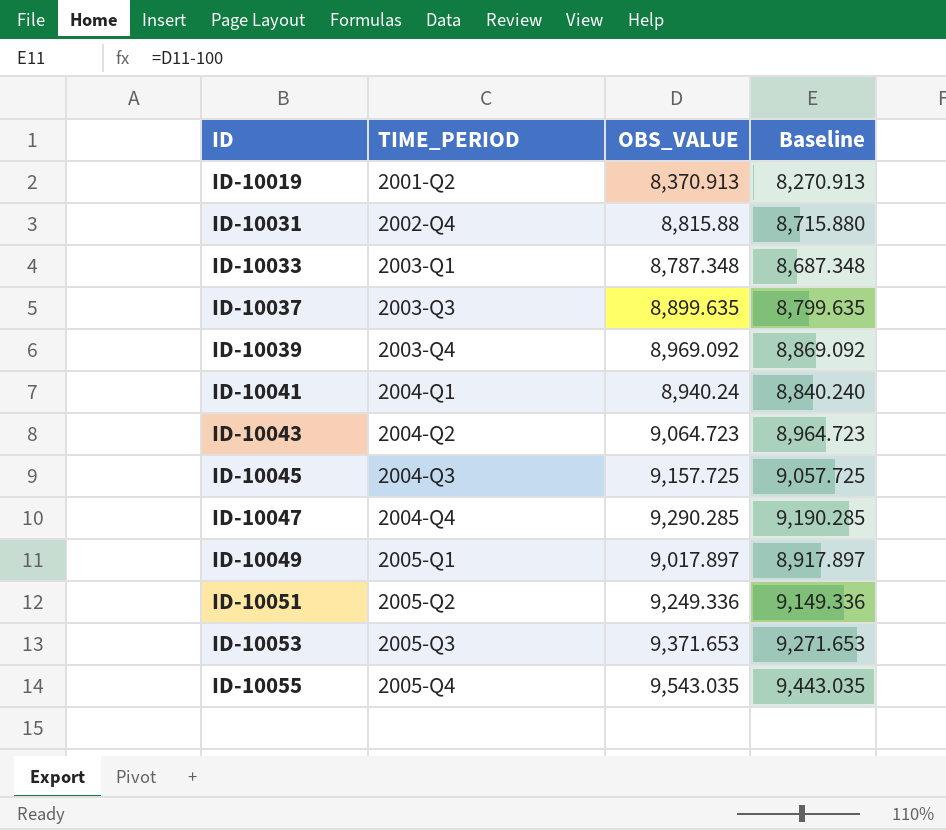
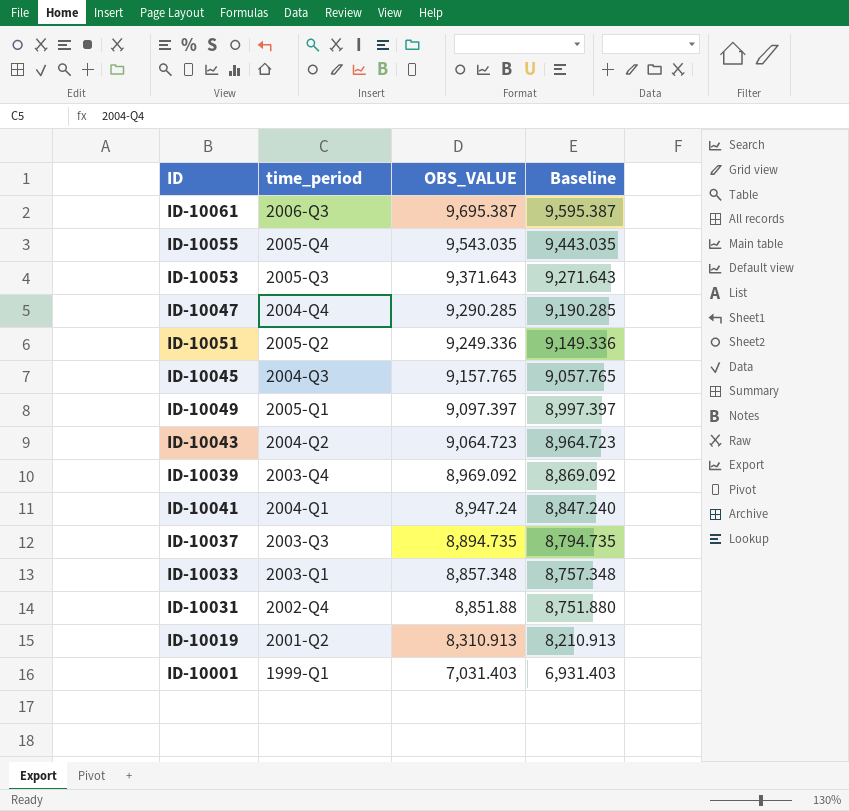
row order: ID ascending -> OBS_VALUE descending
column name: TIME_PERIOD -> time_period
row ID-10061: none -> 2006-Q3 | 9,695.387 | 9,595.387
ID-10053 | OBS_VALUE: 9,371.653 -> 9,371.643
ID-10053 | Baseline: 9,271.653 -> 9,271.643
ID-10045 | OBS_VALUE: 9,157.725 -> 9,157.765
ID-10045 | Baseline: 9,057.725 -> 9,057.765
ID-10049 | OBS_VALUE: 9,017.897 -> 9,097.397
ID-10049 | Baseline: 8,917.897 -> 8,997.397
ID-10041 | OBS_VALUE: 8,940.24 -> 8,947.24
ID-10041 | Baseline: 8,840.240 -> 8,847.240
ID-10037 | OBS_VALUE: 8,899.635 -> 8,894.735
ID-10037 | Baseline: 8,799.635 -> 8,794.735
ID-10033 | OBS_VALUE: 8,787.348 -> 8,857.348
ID-10033 | Baseline: 8,687.348 -> 8,757.348
ID-10031 | OBS_VALUE: 8,815.88 -> 8,851.88
ID-10031 | Baseline: 8,715.880 -> 8,751.880
ID-10019 | OBS_VALUE: 8,370.913 -> 8,310.913
ID-10019 | Baseline: 8,270.913 -> 8,210.913
row ID-10001: none -> 1999-Q1 | 7,031.403 | 6,931.403

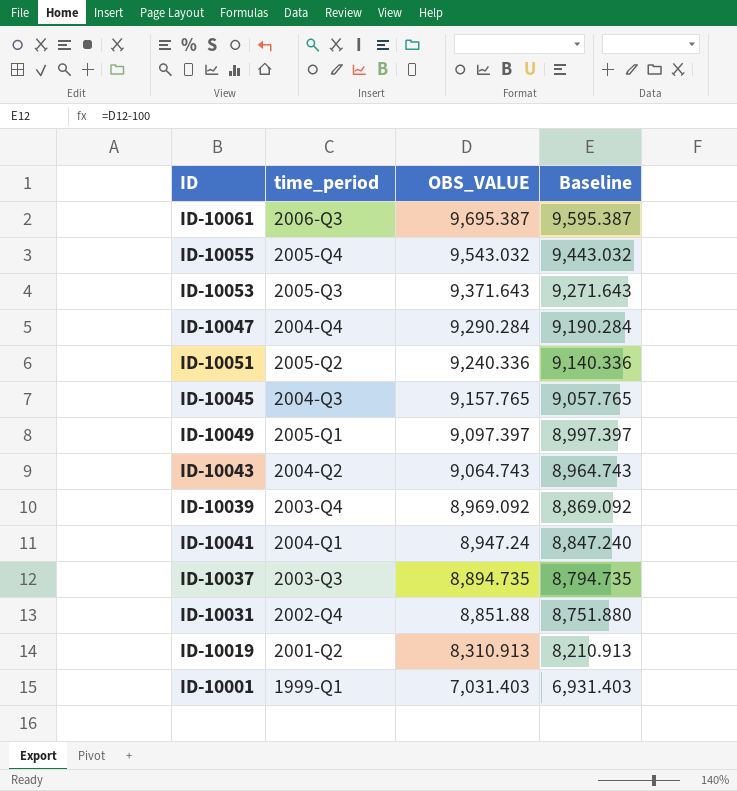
row ID-10033: 2003-Q1 | 8,857.348 | 8,757.348 -> none
ID-10055 | OBS_VALUE: 9,543.035 -> 9,543.032
ID-10055 | Baseline: 9,443.035 -> 9,443.032
ID-10047 | OBS_VALUE: 9,290.285 -> 9,290.284
ID-10047 | Baseline: 9,190.285 -> 9,190.284
ID-10051 | OBS_VALUE: 9,249.336 -> 9,240.336
ID-10051 | Baseline: 9,149.336 -> 9,140.336
ID-10043 | OBS_VALUE: 9,064.723 -> 9,064.743
ID-10043 | Baseline: 8,964.723 -> 8,964.743

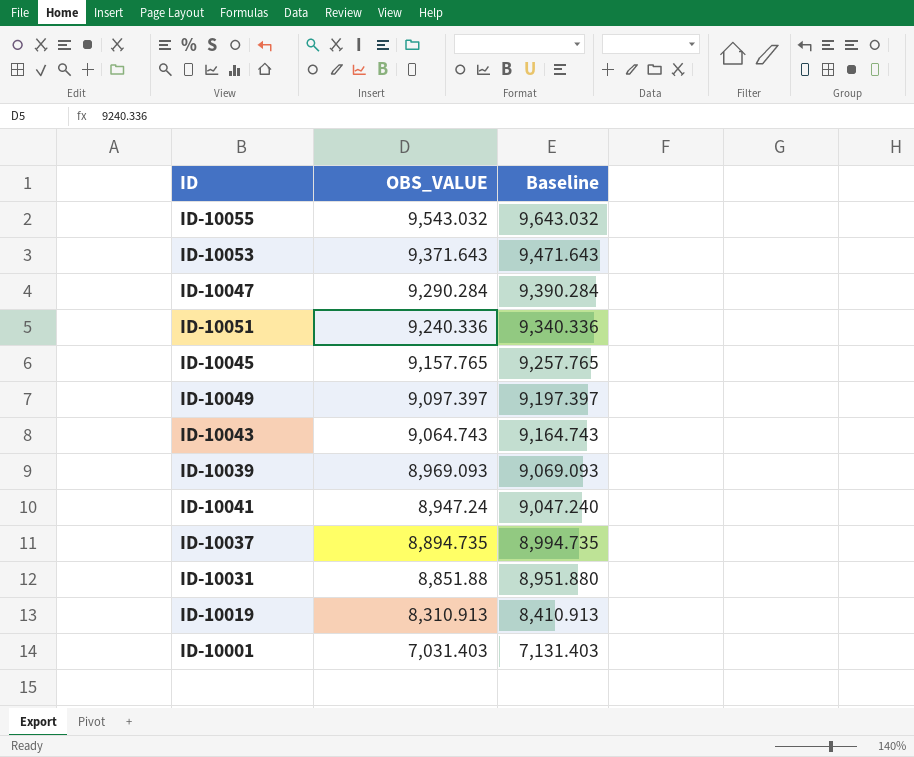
column time_period | position: 2 -> none
column Baseline | formula: [OBS_VALUE] - 100 -> [OBS_VALUE] + 100
row ID-10061: 2006-Q3 | 9,695.387 | 9,595.387 -> none
ID-10039 | OBS_VALUE: 8,969.092 -> 8,969.093

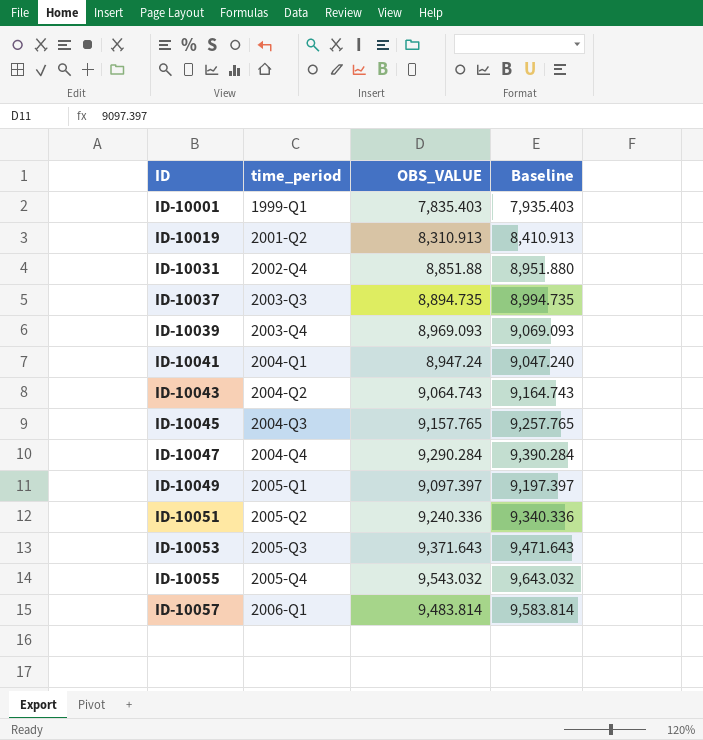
row order: OBS_VALUE descending -> ID ascending
column time_period | position: none -> 2
ID-10001 | OBS_VALUE: 7,031.403 -> 7,835.403
ID-10001 | Baseline: 7,131.403 -> 7,935.403
row ID-10057: none -> 2006-Q1 | 9,483.814 | 9,583.814

